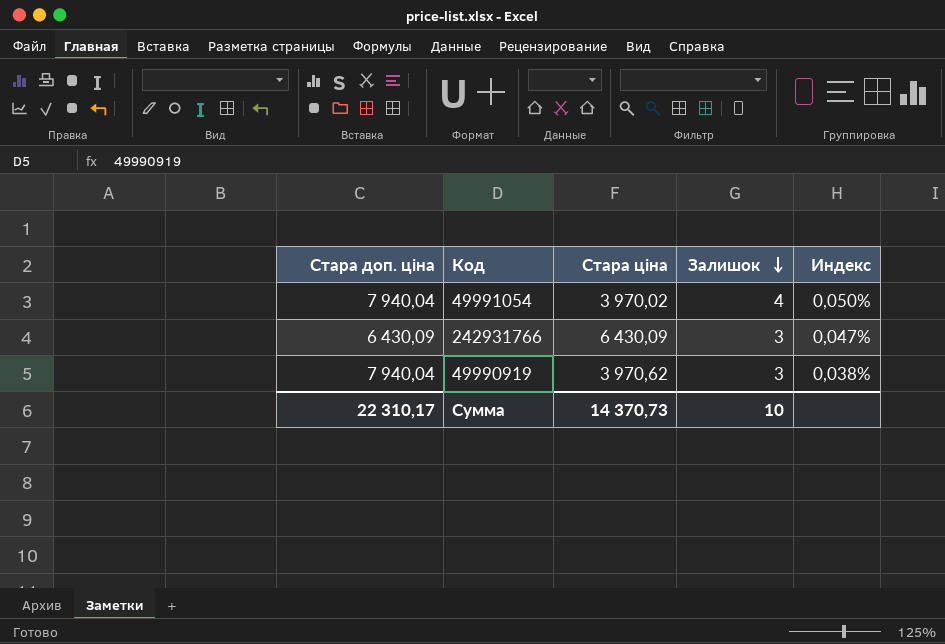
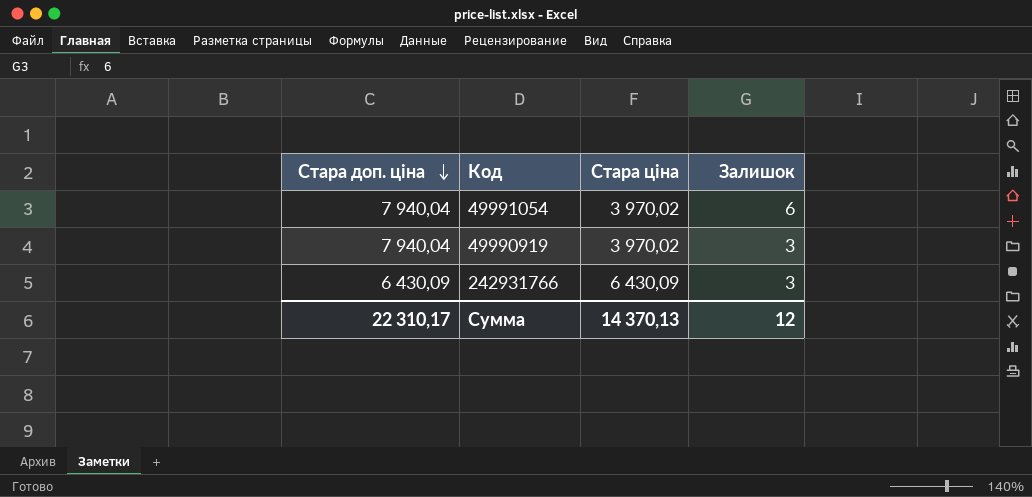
row order: Залишок descending -> Стара доп. ціна descending
column Индекс | formula: [Залишок] / [Стара доп. ціна] -> none
49991054 | Залишок: 4 -> 6
49990919 | Стара ціна: 3 970,62 -> 3 970,02
Сумма | Стара ціна: 14 370,73 -> 14 370,13
Сумма | Залишок: 10 -> 12

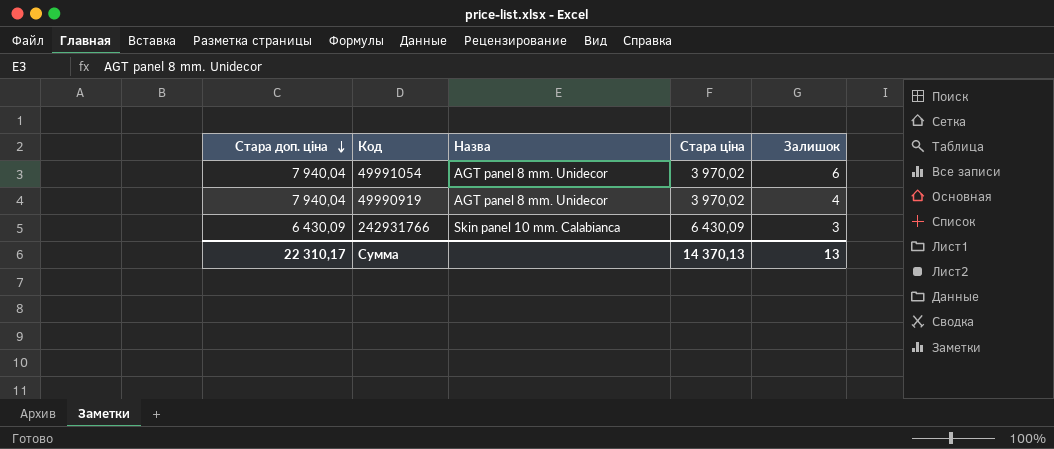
column Назва | position: none -> 3
49990919 | Залишок: 3 -> 4
Сумма | Залишок: 12 -> 13

